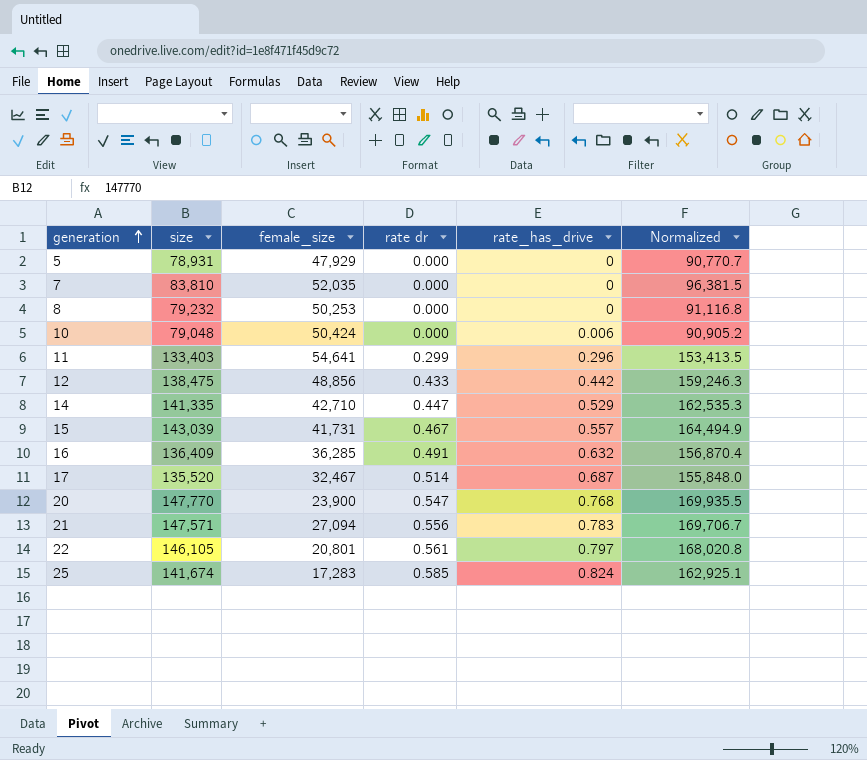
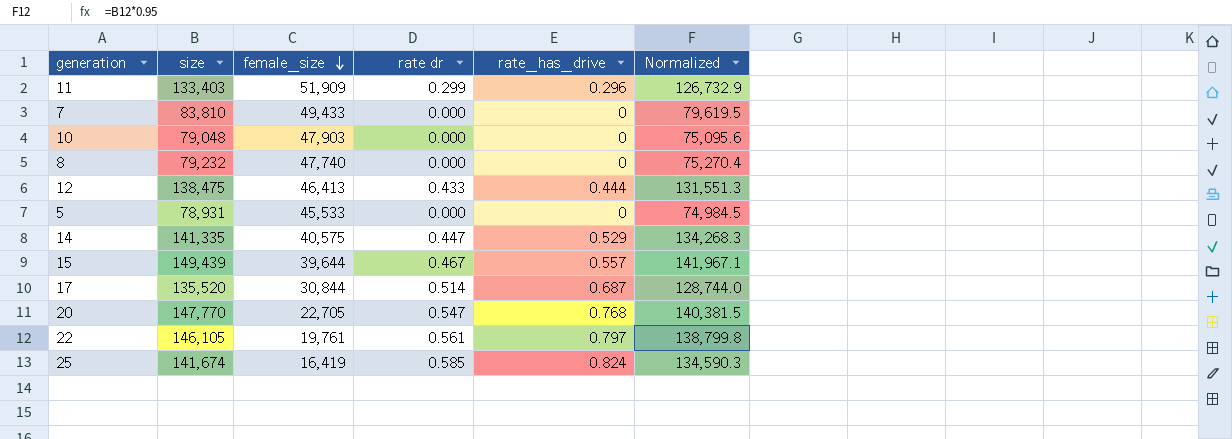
row order: generation ascending -> female_size descending
column Normalized | formula: [size] * 1.15 -> [size] * 0.95
row 16: 136,409 | 36,285 | 0.491 | 0.632 | 156,870.4 -> none
row 21: 147,571 | 27,094 | 0.556 | 0.783 | 169,706.7 -> none
11 | female_size: 54,641 -> 51,909
7 | female_size: 52,035 -> 49,433
10 | female_size: 50,424 -> 47,903
10 | rate_has_drive: 0.006 -> 0
8 | female_size: 50,253 -> 47,740
12 | female_size: 48,856 -> 46,413
12 | rate_has_drive: 0.442 -> 0.444
5 | female_size: 47,929 -> 45,533
14 | female_size: 42,710 -> 40,575
15 | size: 143,039 -> 149,439
15 | female_size: 41,731 -> 39,644
17 | female_size: 32,467 -> 30,844
20 | female_size: 23,900 -> 22,705
22 | female_size: 20,801 -> 19,761
25 | female_size: 17,283 -> 16,419

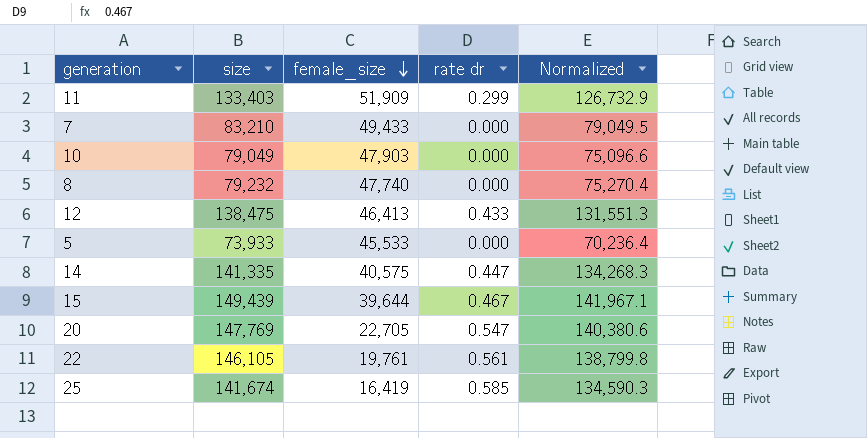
column rate_has_drive | position: 5 -> none
row 17: 135,520 | 30,844 | 0.514 | 0.687 | 128,744.0 -> none
7 | size: 83,810 -> 83,210
7 | Normalized: 79,619.5 -> 79,049.5
10 | size: 79,048 -> 79,049
10 | Normalized: 75,095.6 -> 75,096.6
5 | size: 78,931 -> 73,933
5 | Normalized: 74,984.5 -> 70,236.4
20 | size: 147,770 -> 147,769
20 | Normalized: 140,381.5 -> 140,380.6

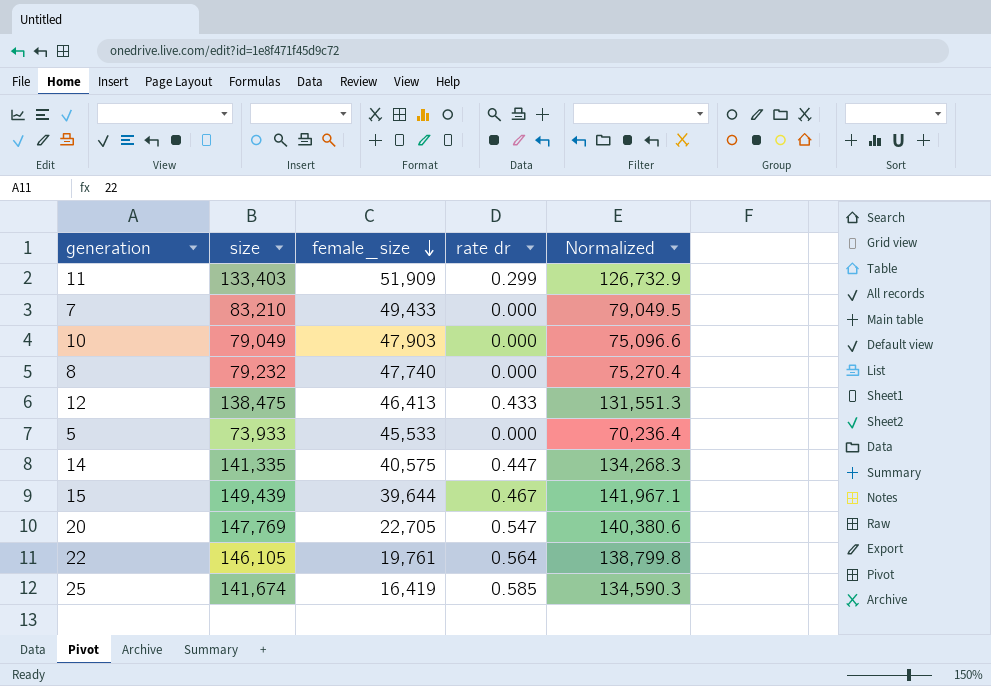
22 | rate dr: 0.561 -> 0.564

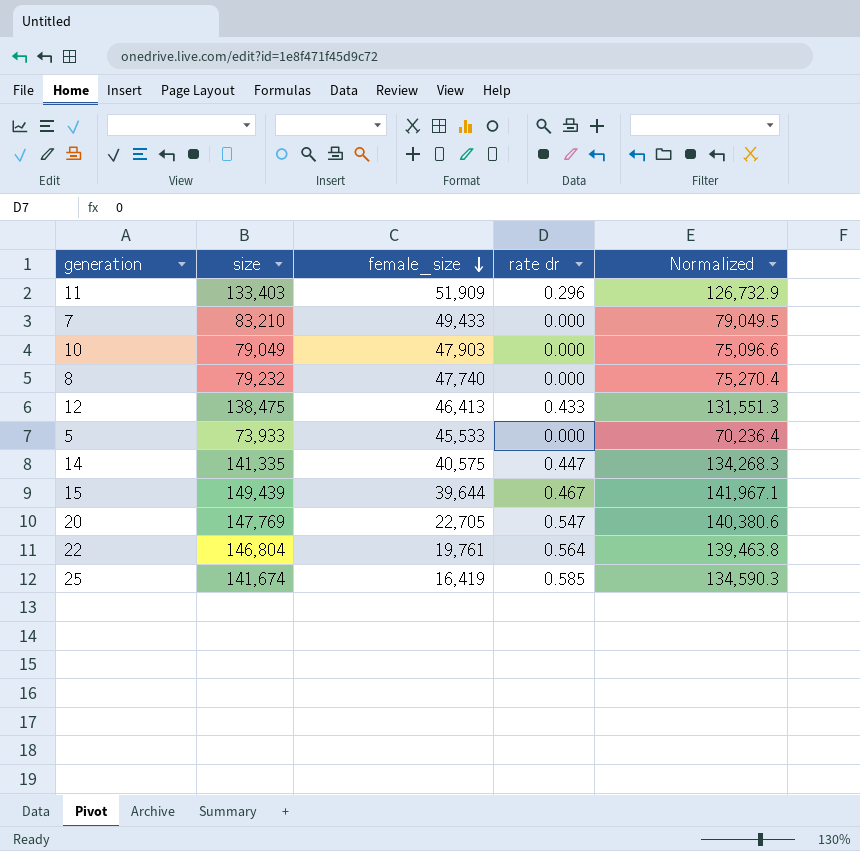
11 | rate dr: 0.299 -> 0.296
22 | size: 146,105 -> 146,804
22 | Normalized: 138,799.8 -> 139,463.8

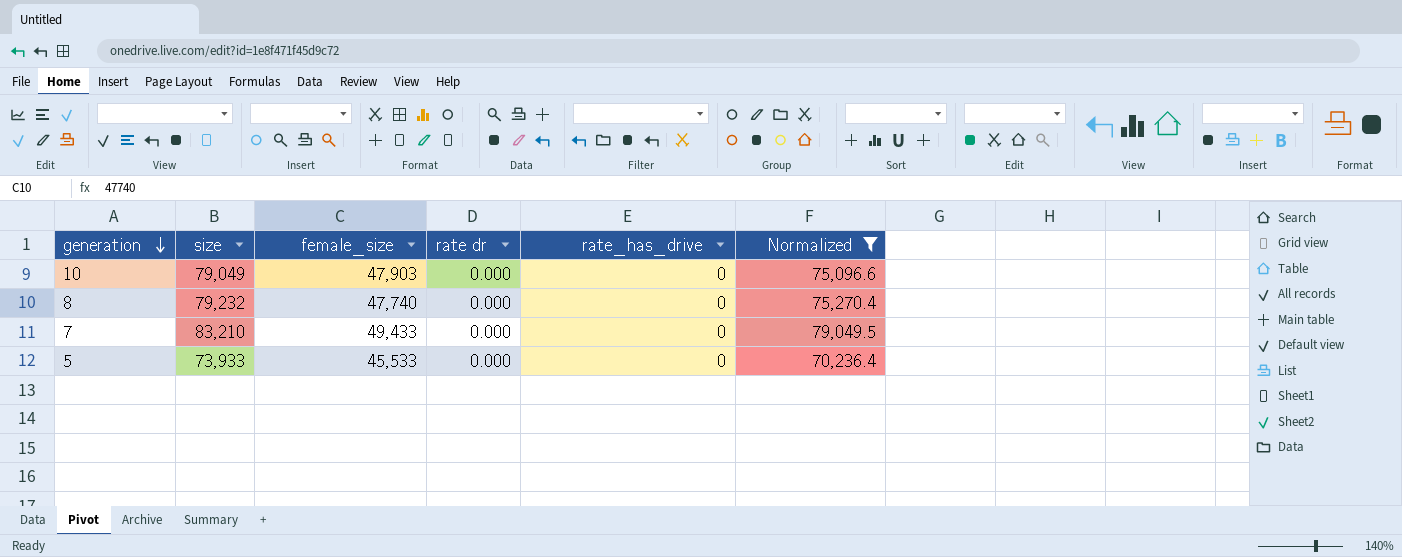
filter: none -> Normalized <= 79,049.5
row order: female_size descending -> generation descending
column rate_has_drive | position: none -> 5

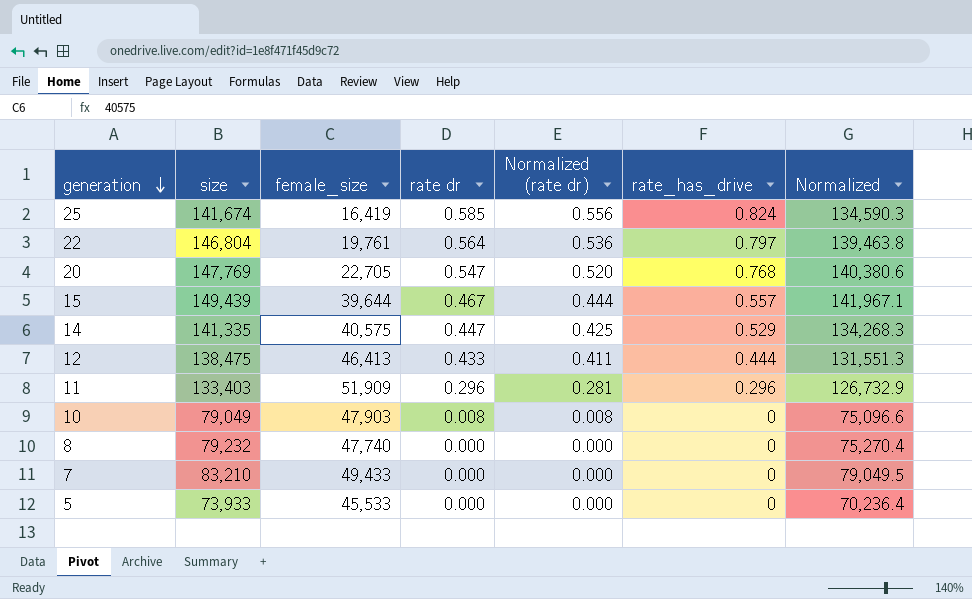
filter: Normalized <= 79,049.5 -> none
column Normalized (rate dr) | formula: none -> [rate dr] * 0.95
10 | rate dr: 0.000 -> 0.008

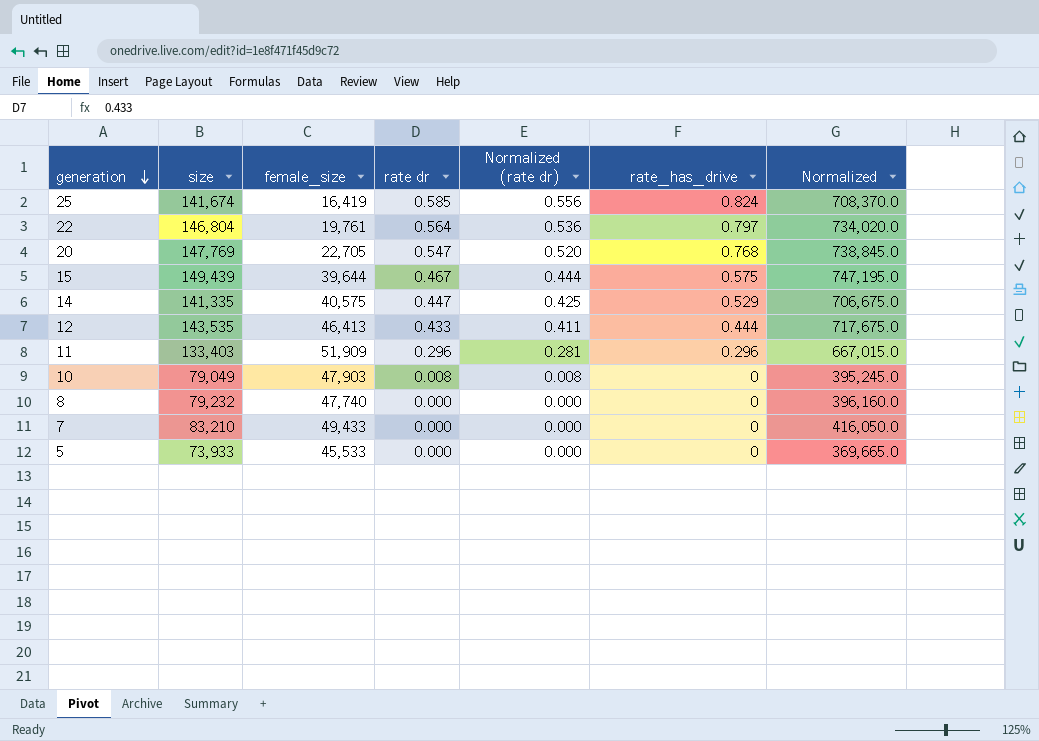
column Normalized | formula: [size] * 0.95 -> [size] * 5
15 | rate_has_drive: 0.557 -> 0.575
12 | size: 138,475 -> 143,535

